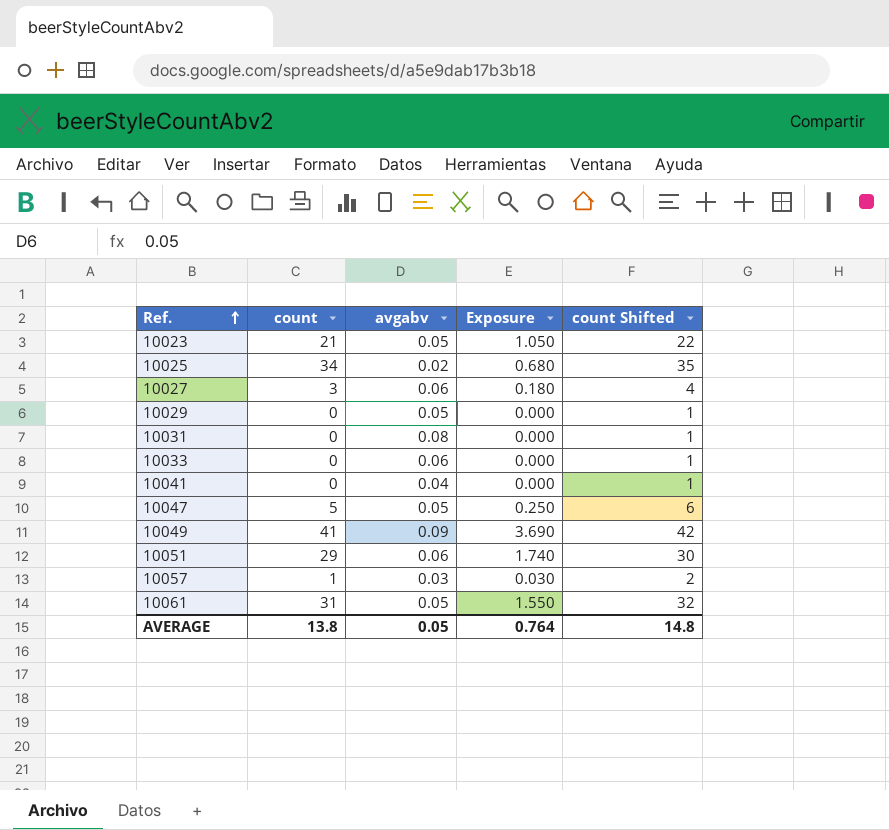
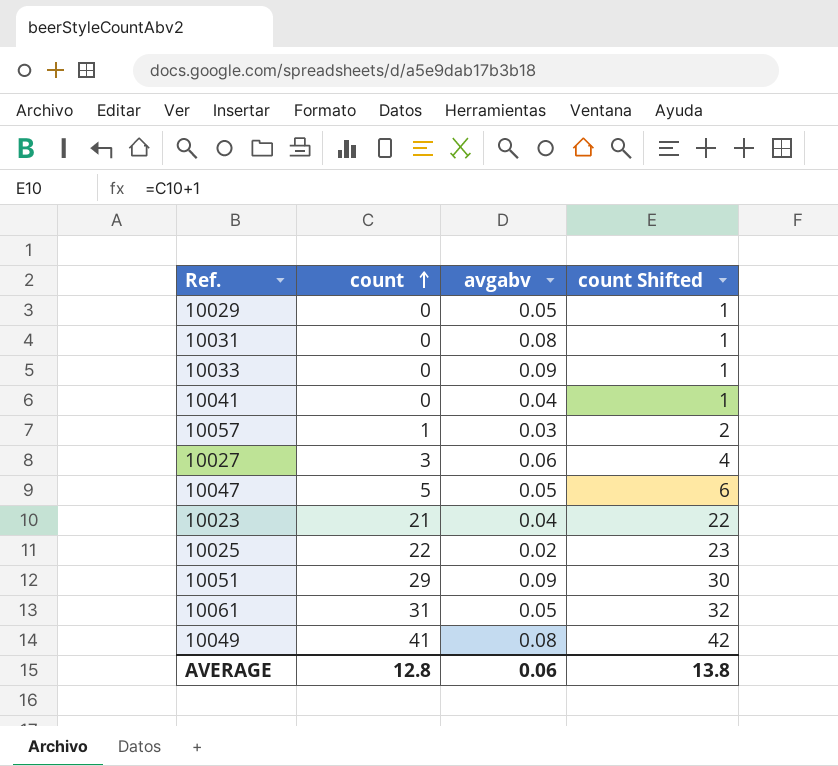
row order: Ref. ascending -> count ascending
column Exposure | formula: [count] * [avgabv] -> none
10033 | avgabv: 0.06 -> 0.09
10023 | avgabv: 0.05 -> 0.04
10025 | count: 34 -> 22
10025 | count Shifted: 35 -> 23
10051 | avgabv: 0.06 -> 0.09
10049 | avgabv: 0.09 -> 0.08
AVERAGE | count: 13.8 -> 12.8
AVERAGE | avgabv: 0.05 -> 0.06
AVERAGE | count Shifted: 14.8 -> 13.8

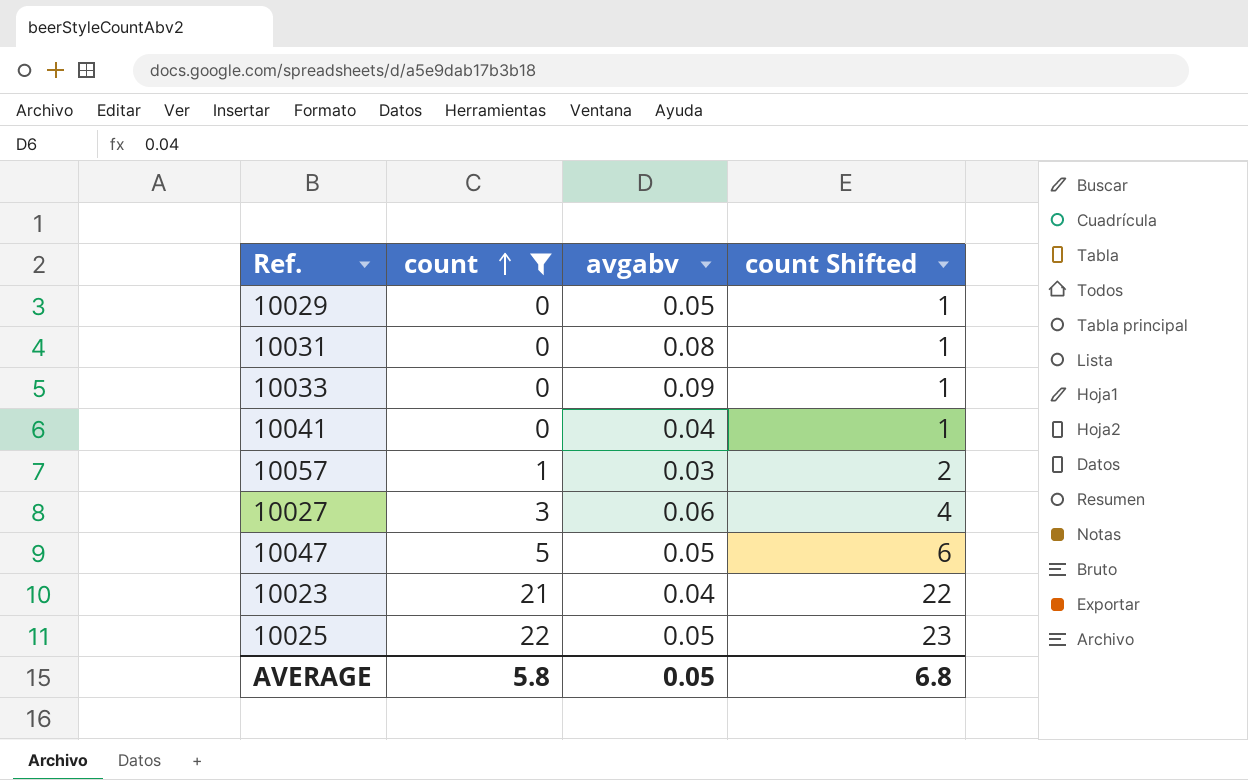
filter: none -> count <= 22
10025 | avgabv: 0.02 -> 0.05
AVERAGE | count: 12.8 -> 5.8
AVERAGE | avgabv: 0.06 -> 0.05
AVERAGE | count Shifted: 13.8 -> 6.8

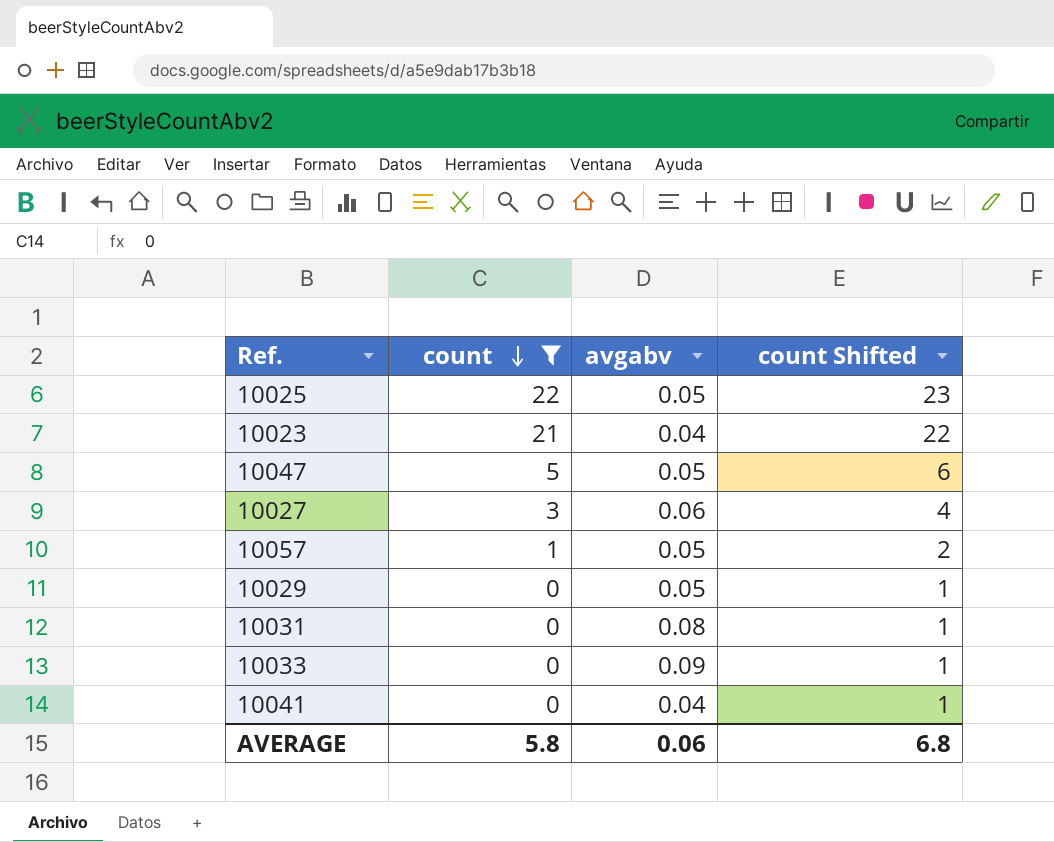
row order: count ascending -> count descending
10057 | avgabv: 0.03 -> 0.05
AVERAGE | avgabv: 0.05 -> 0.06

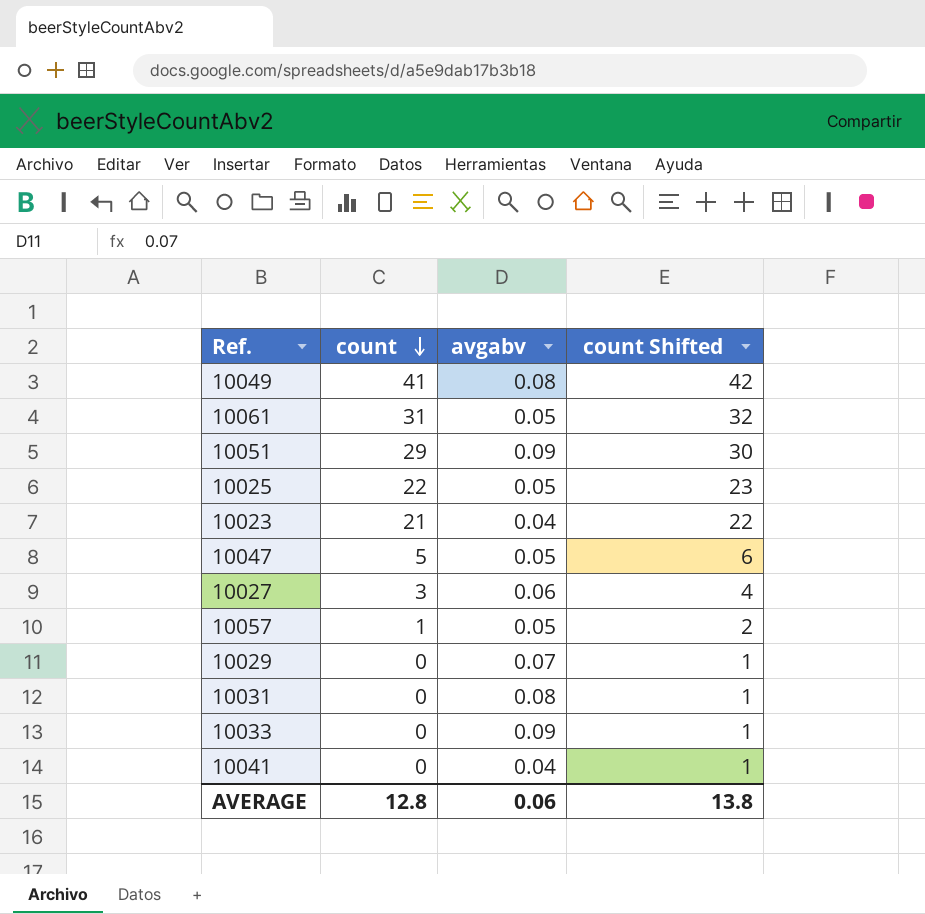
filter: count <= 22 -> none
10029 | avgabv: 0.05 -> 0.07
AVERAGE | count: 5.8 -> 12.8
AVERAGE | count Shifted: 6.8 -> 13.8

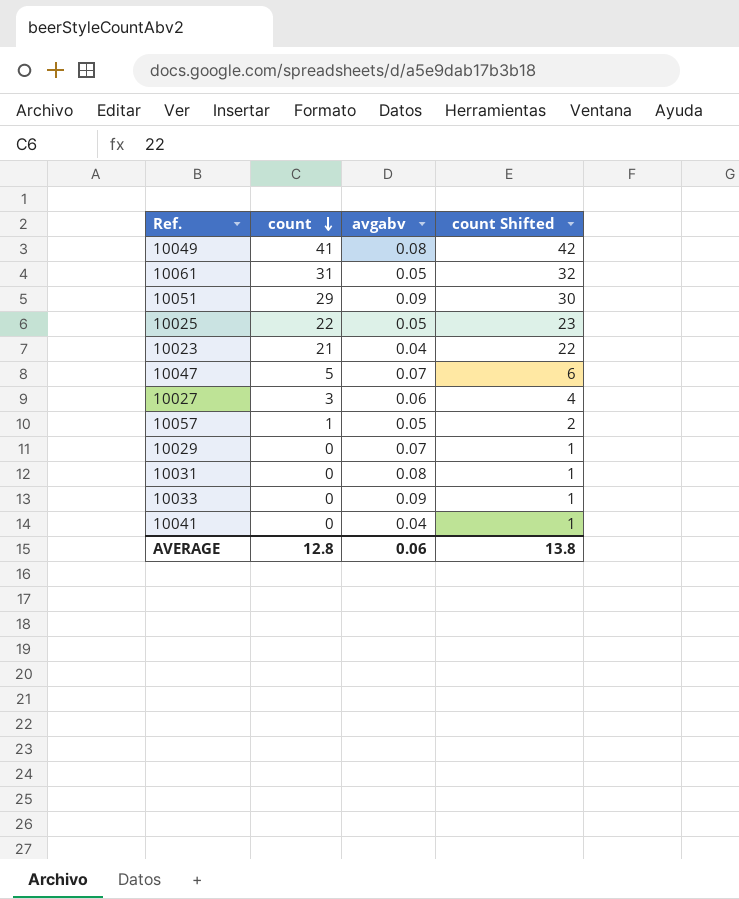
10047 | avgabv: 0.05 -> 0.07

